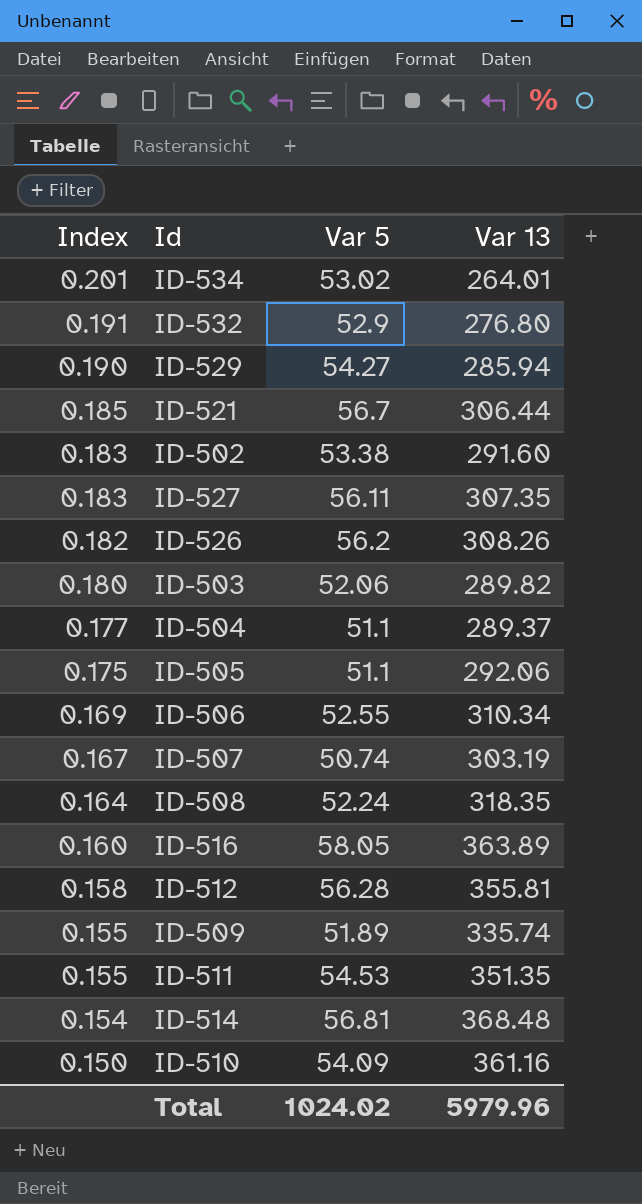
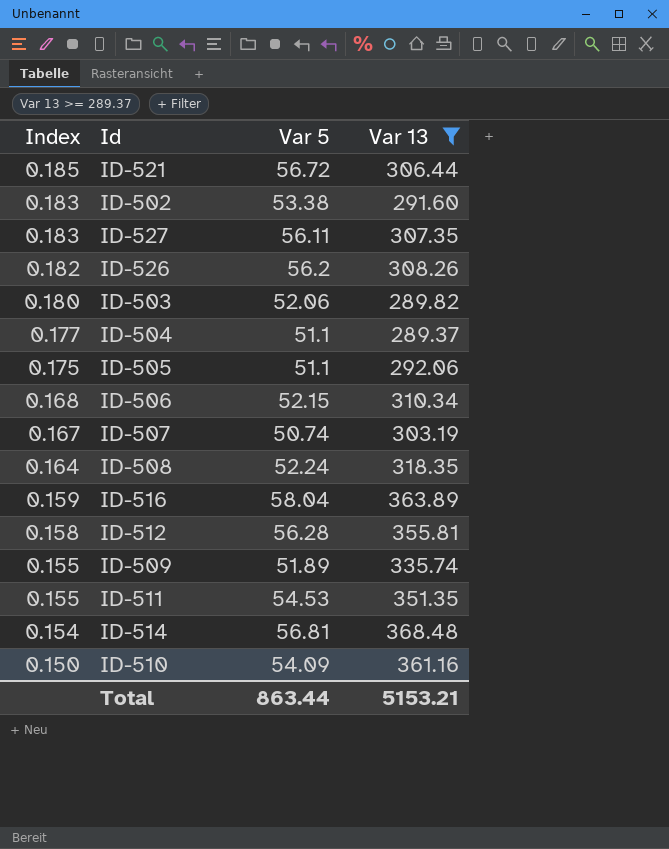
filter: none -> Var 13 >= 289.37
ID-521 | Var 5: 56.7 -> 56.72
ID-506 | Index: 0.169 -> 0.168
ID-506 | Var 5: 52.55 -> 52.15
ID-516 | Index: 0.160 -> 0.159
ID-516 | Var 5: 58.05 -> 58.04
Total | Var 5: 1024.02 -> 863.44
Total | Var 13: 5979.96 -> 5153.21

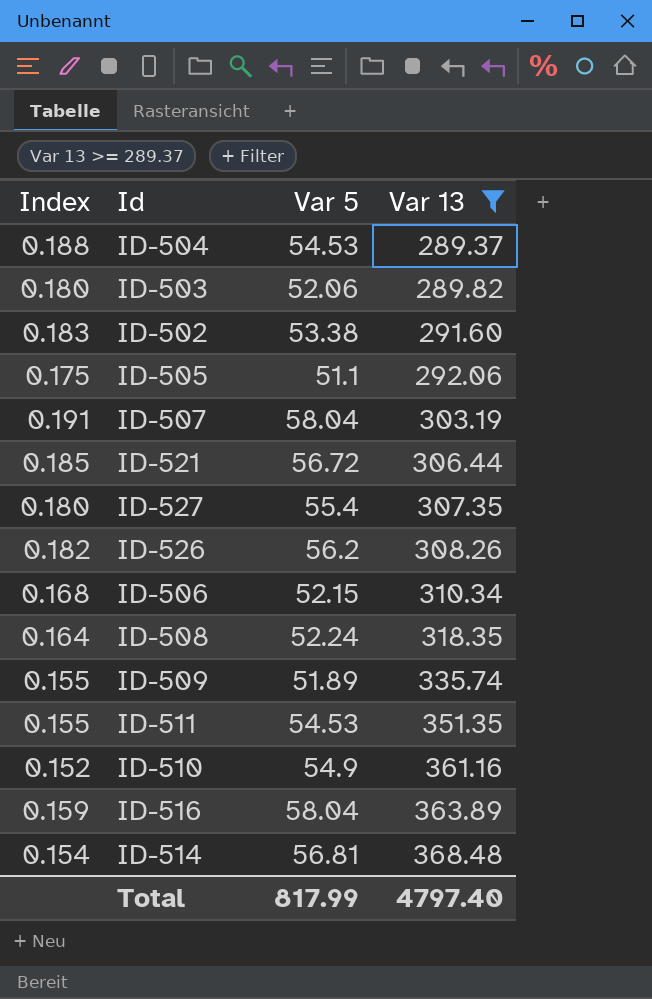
row order: Index descending -> Var 13 ascending
row ID-512: 0.158 | 56.28 | 355.81 -> none
ID-504 | Index: 0.177 -> 0.188
ID-504 | Var 5: 51.1 -> 54.53
ID-507 | Index: 0.167 -> 0.191
ID-507 | Var 5: 50.74 -> 58.04
ID-527 | Index: 0.183 -> 0.180
ID-527 | Var 5: 56.11 -> 55.4
ID-510 | Index: 0.150 -> 0.152
ID-510 | Var 5: 54.09 -> 54.9
Total | Var 5: 863.44 -> 817.99
Total | Var 13: 5153.21 -> 4797.40

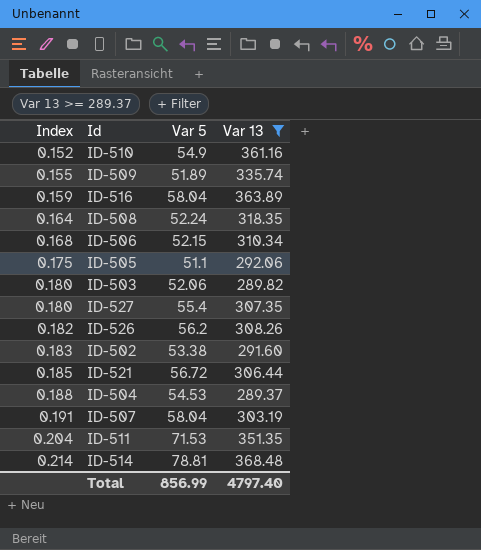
row order: Var 13 ascending -> Index ascending
ID-511 | Index: 0.155 -> 0.204
ID-511 | Var 5: 54.53 -> 71.53
ID-514 | Index: 0.154 -> 0.214
ID-514 | Var 5: 56.81 -> 78.81
Total | Var 5: 817.99 -> 856.99

